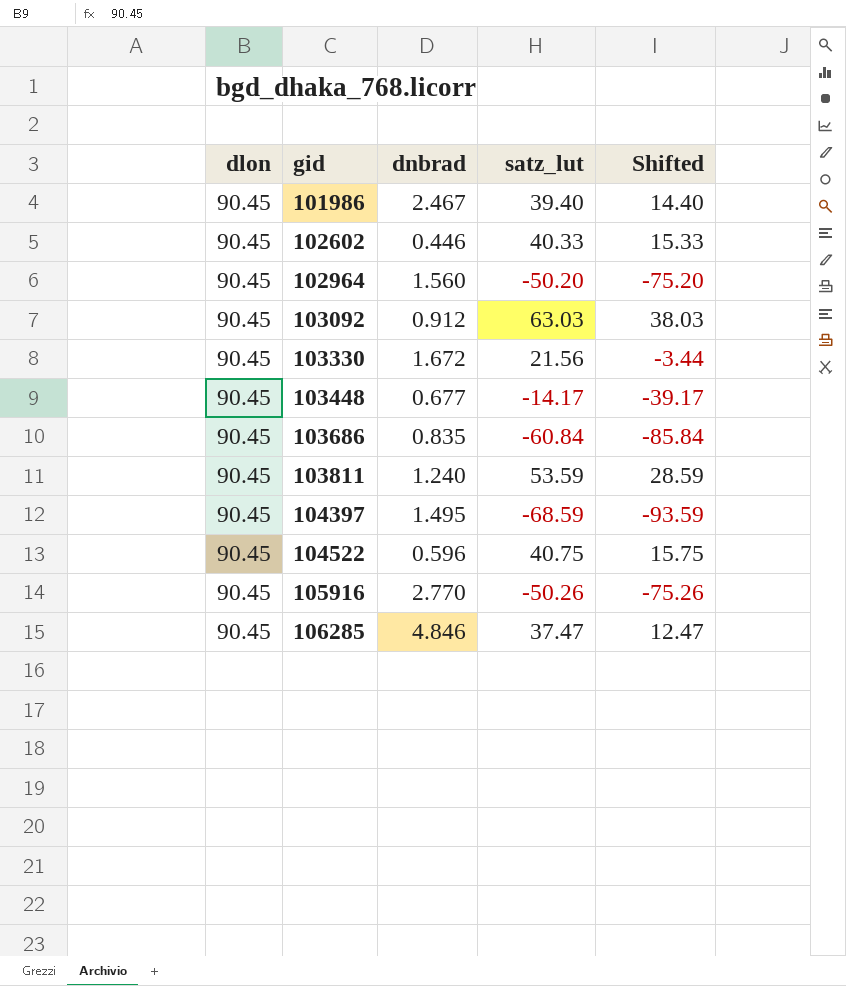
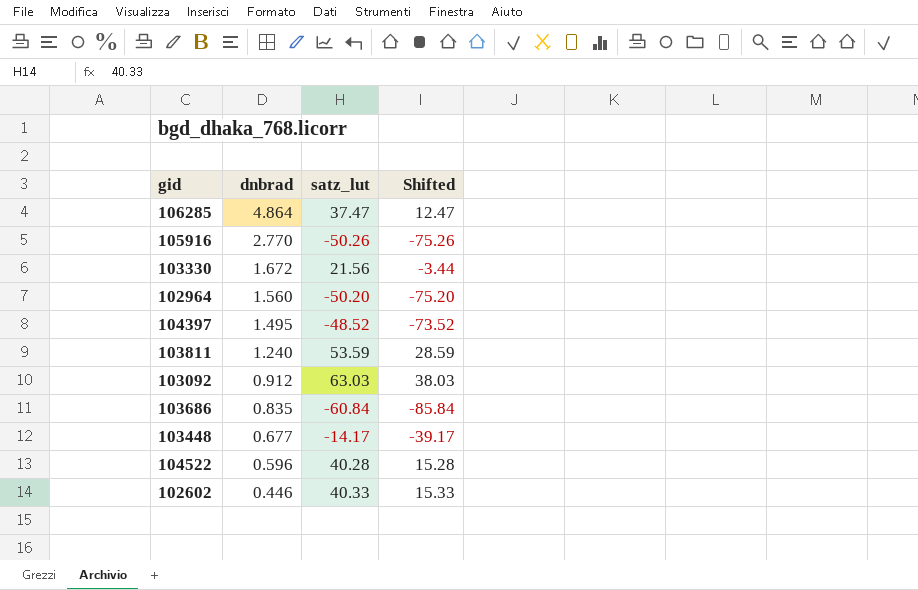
row order: gid ascending -> dnbrad descending
column dlon | position: 1 -> none
row 101986: 90.45 | 2.467 | 39.40 | 14.40 -> none
106285 | dnbrad: 4.846 -> 4.864
104397 | satz_lut: -68.59 -> -48.52
104397 | Shifted: -93.59 -> -73.52
104522 | satz_lut: 40.75 -> 40.28
104522 | Shifted: 15.75 -> 15.28

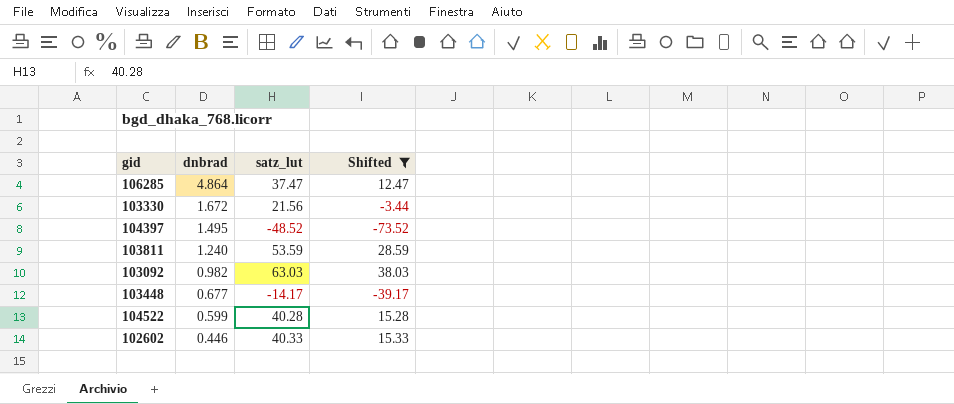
filter: none -> Shifted >= -73.52
103092 | dnbrad: 0.912 -> 0.982
104522 | dnbrad: 0.596 -> 0.599

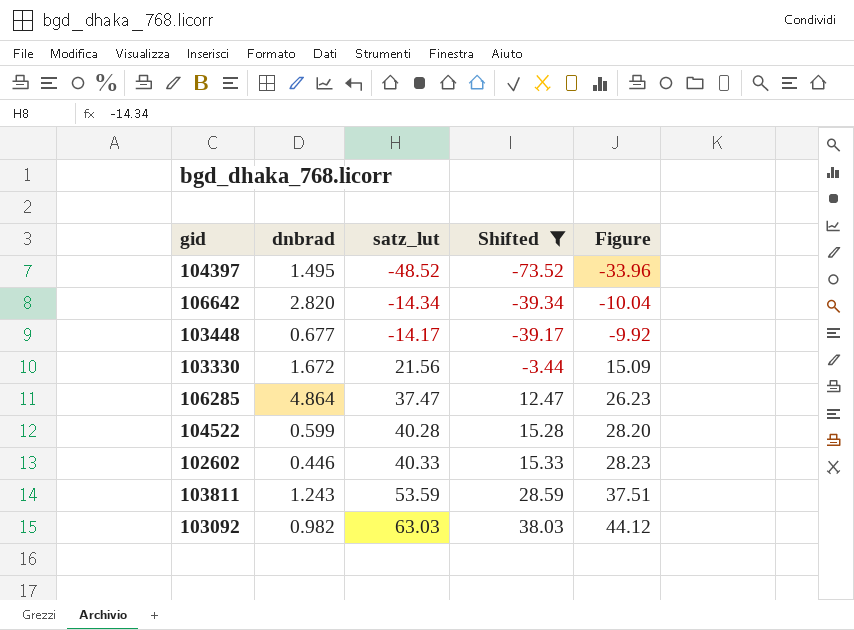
row order: dnbrad descending -> satz_lut ascending
column Figure | formula: none -> [satz_lut] * 0.7
row 106642: none -> 2.820 | -14.34 | -39.34 | -10.04
103811 | dnbrad: 1.240 -> 1.243

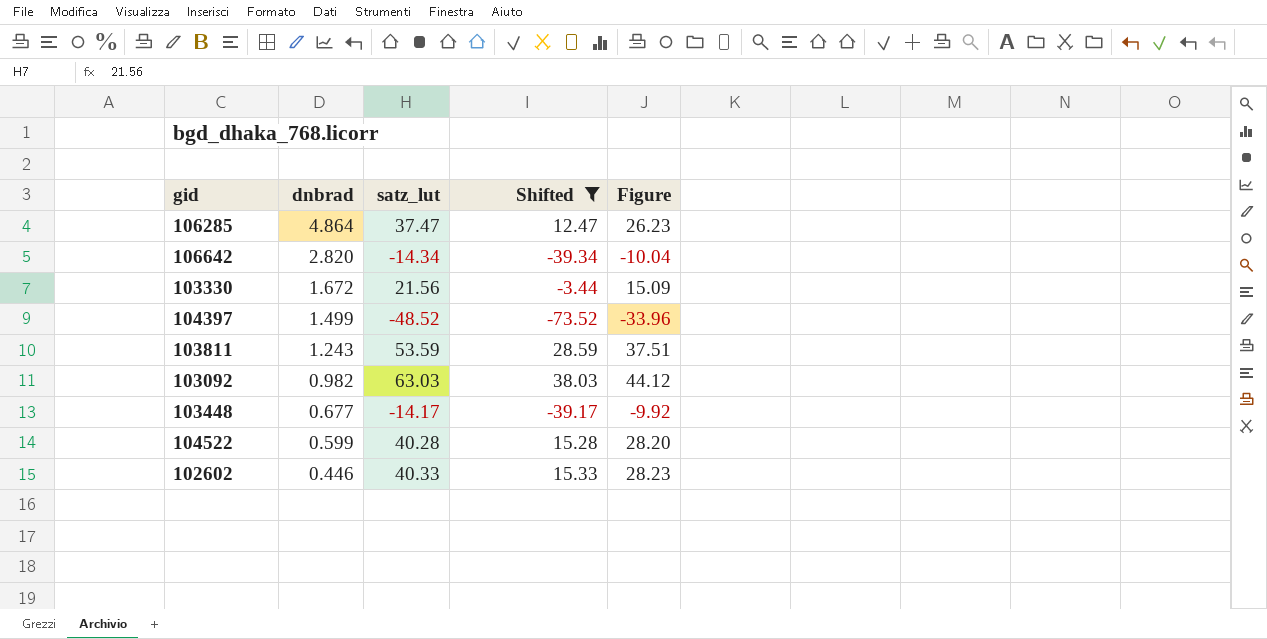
row order: satz_lut ascending -> dnbrad descending
104397 | dnbrad: 1.495 -> 1.499

